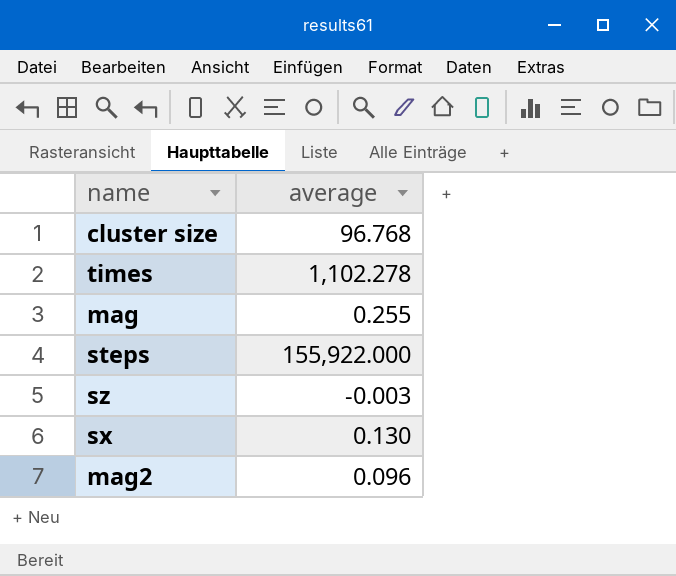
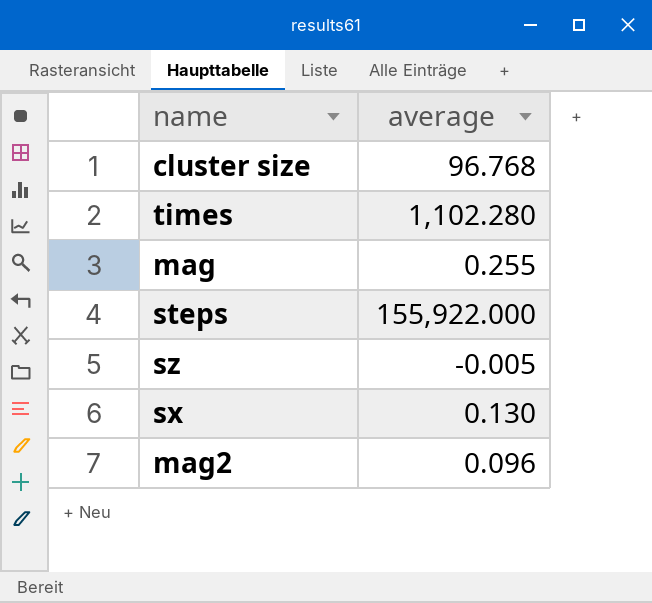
times | average: 1,102.278 -> 1,102.280
sz | average: -0.003 -> -0.005

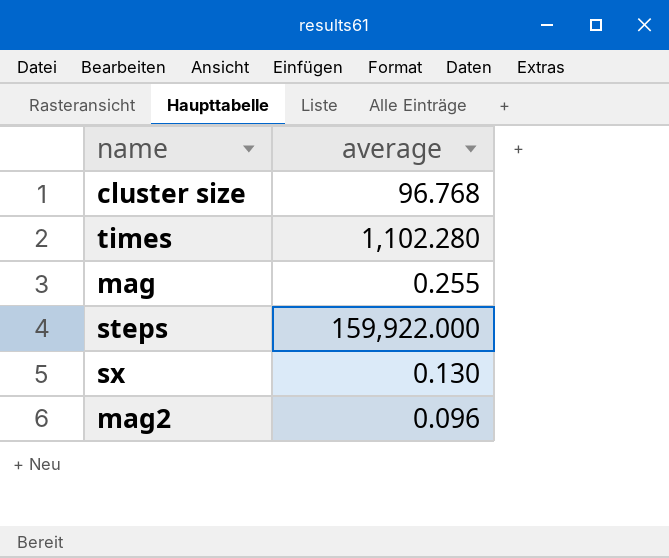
row sz: -0.005 -> none
steps | average: 155,922.000 -> 159,922.000

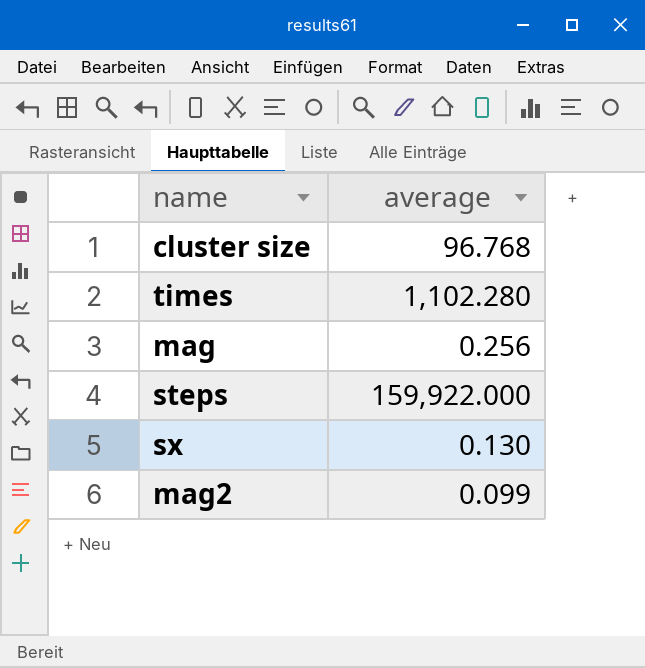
mag | average: 0.255 -> 0.256
mag2 | average: 0.096 -> 0.099

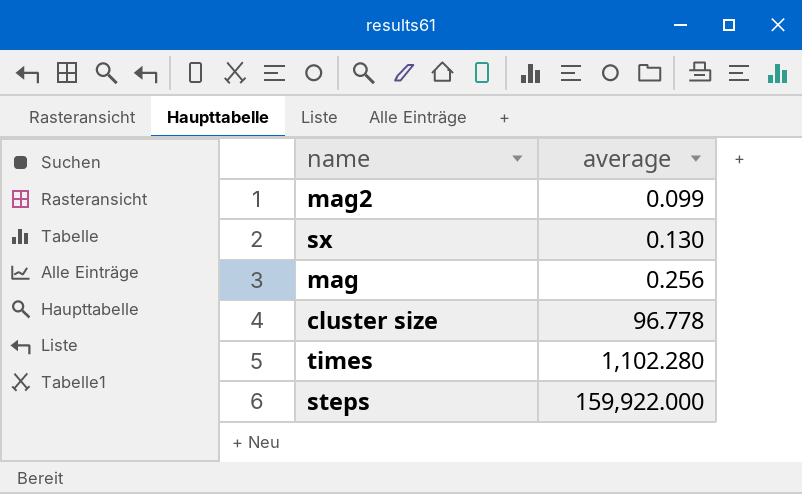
row order: none -> average ascending
cluster size | average: 96.768 -> 96.778

